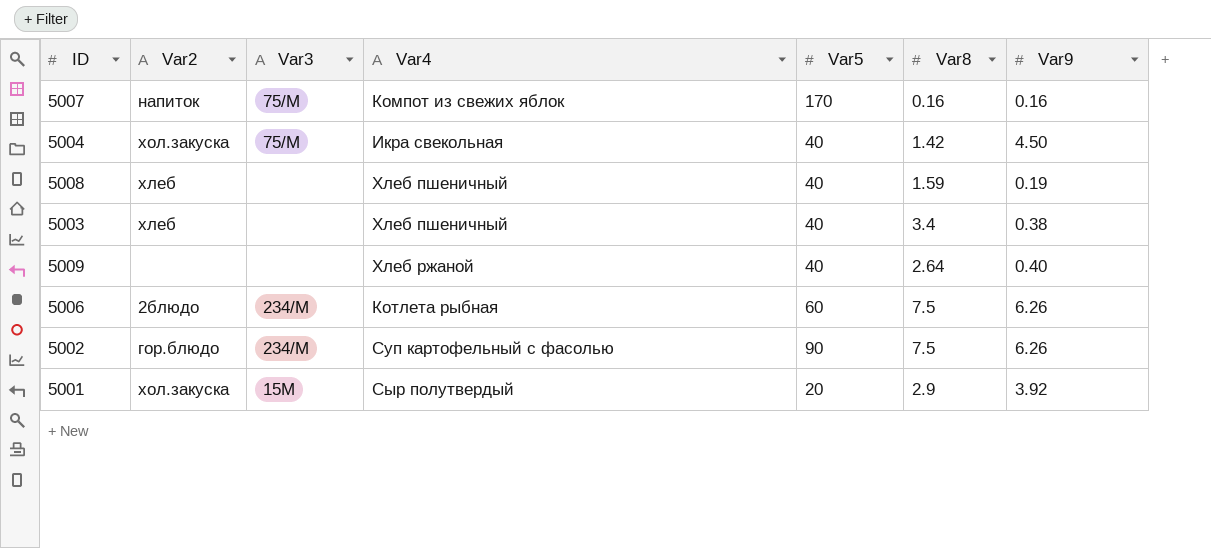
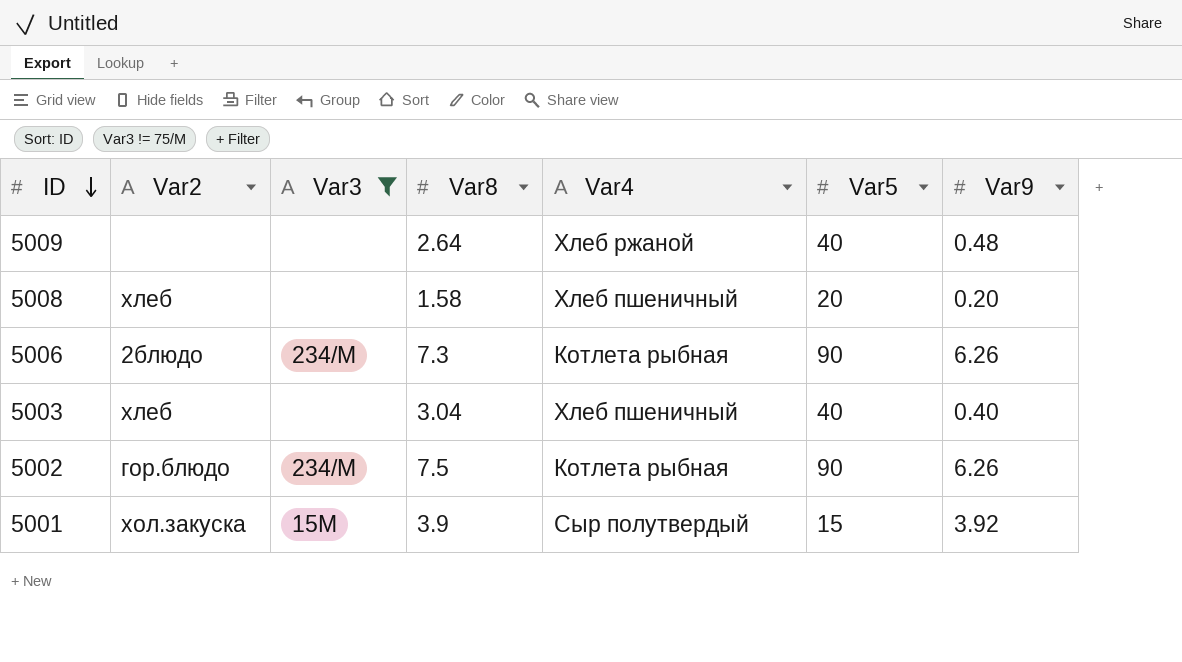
filter: none -> Var3 != 75/М
row order: none -> ID descending
column Var8 | position: 6 -> 4
5009 | Var9: 0.40 -> 0.48
5008 | Var8: 1.59 -> 1.58
5008 | Var5: 40 -> 20
5008 | Var9: 0.19 -> 0.20
5006 | Var8: 7.5 -> 7.3
5006 | Var5: 60 -> 90
5003 | Var8: 3.4 -> 3.04
5003 | Var9: 0.38 -> 0.40
5002 | Var4: Суп картофельный с фасолью -> Котлета рыбная
5001 | Var8: 2.9 -> 3.9
5001 | Var5: 20 -> 15

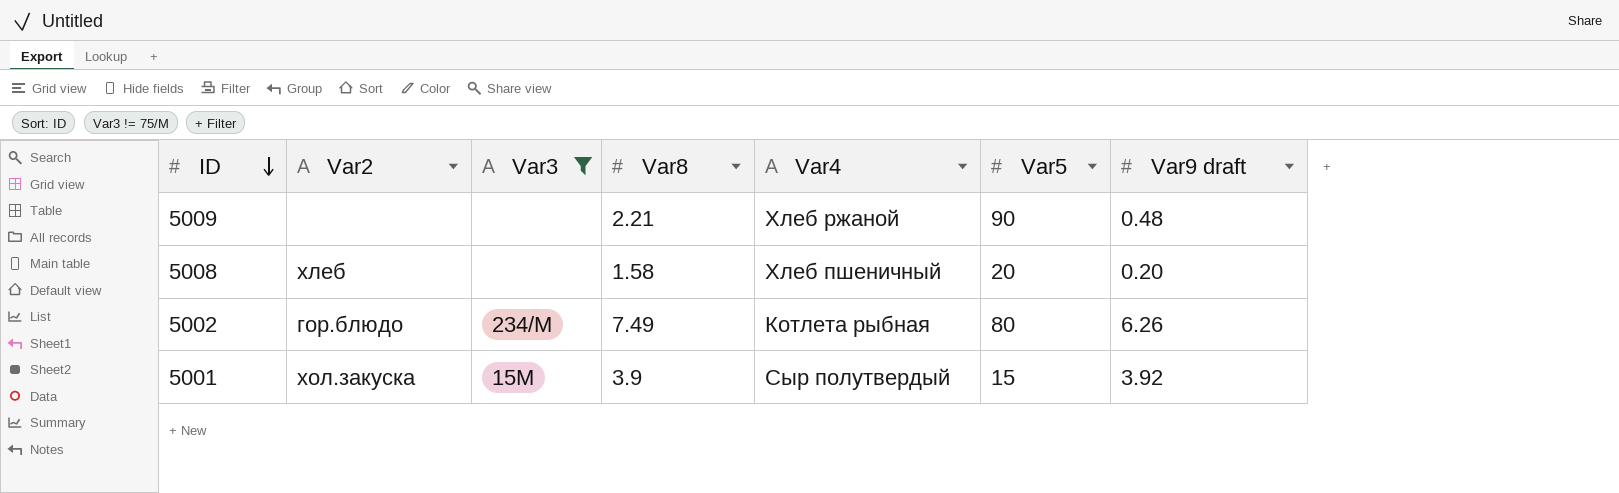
column name: Var9 -> Var9 draft
row 5006: 2блюдо | 234/М | 7.3 | Котлета рыбная | 90 | 6.26 -> none
row 5003: хлеб | none | 3.04 | Хлеб пшеничный | 40 | 0.40 -> none
5009 | Var8: 2.64 -> 2.21
5009 | Var5: 40 -> 90
5002 | Var8: 7.5 -> 7.49
5002 | Var5: 90 -> 80

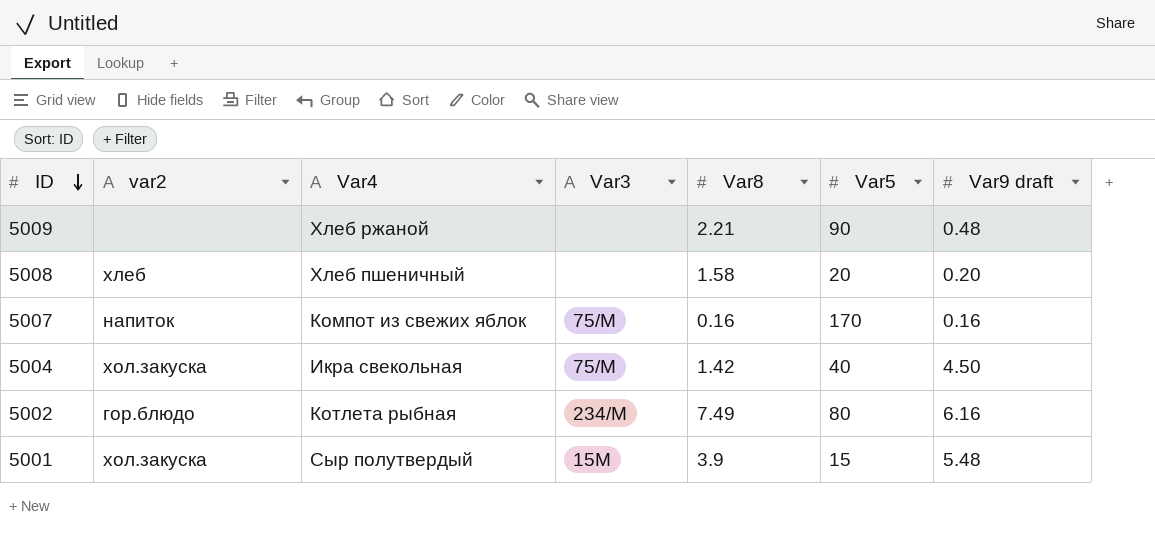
filter: Var3 != 75/М -> none
column name: Var2 -> var2
column Var4 | position: 5 -> 3
5002 | Var9 draft: 6.26 -> 6.16
5001 | Var9 draft: 3.92 -> 5.48

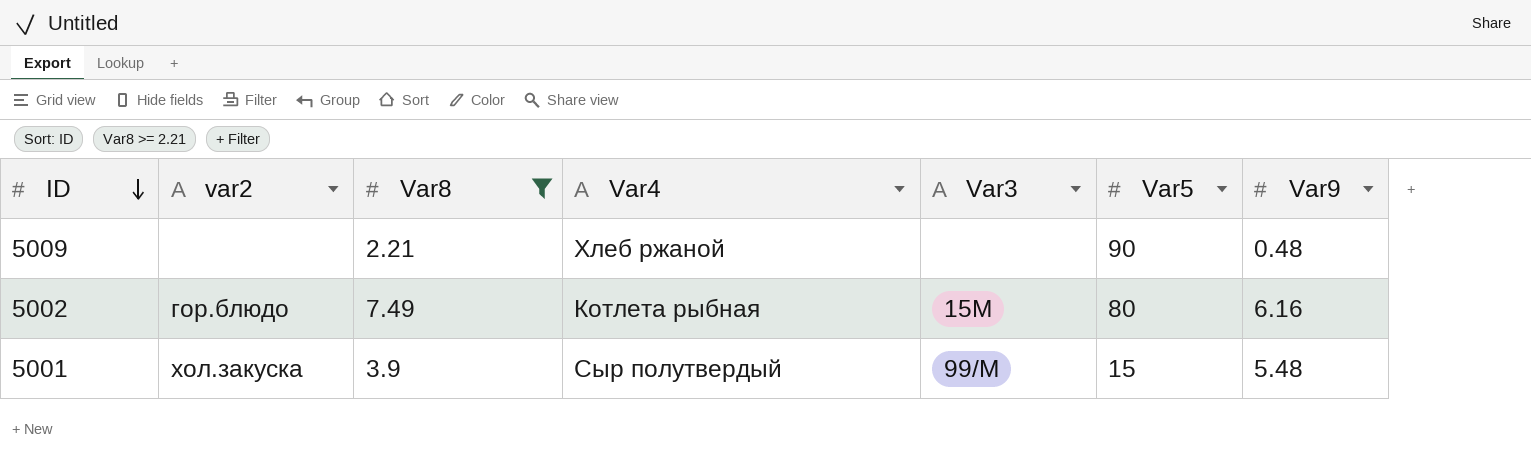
filter: none -> Var8 >= 2.21
column Var8 | position: 5 -> 3
column name: Var9 draft -> Var9
5002 | Var3: 234/М -> 15М
5001 | Var3: 15М -> 99/М

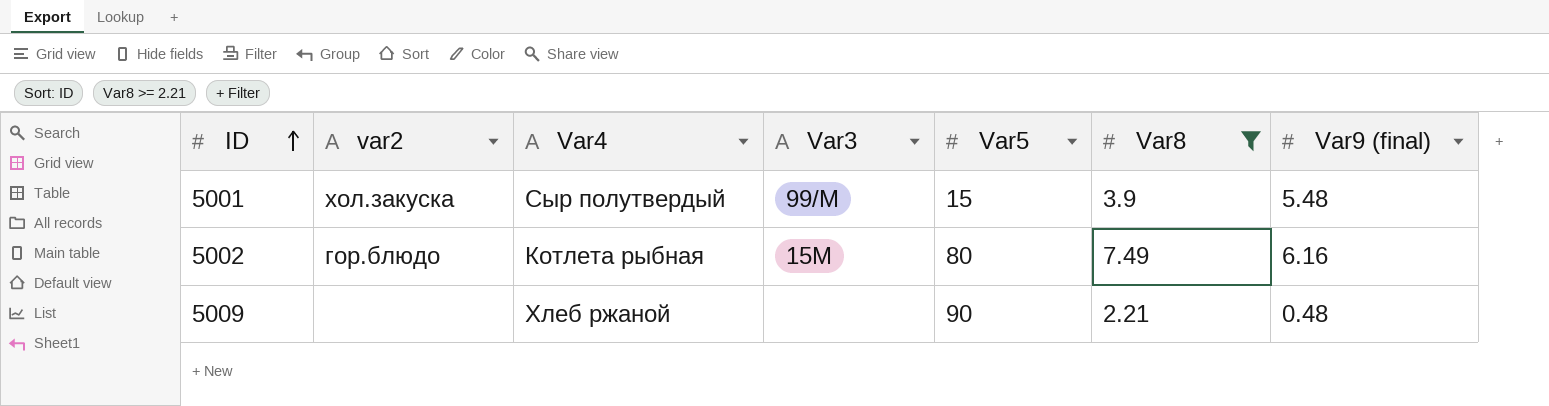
row order: ID descending -> ID ascending
column Var8 | position: 3 -> 6
column name: Var9 -> Var9 (final)

